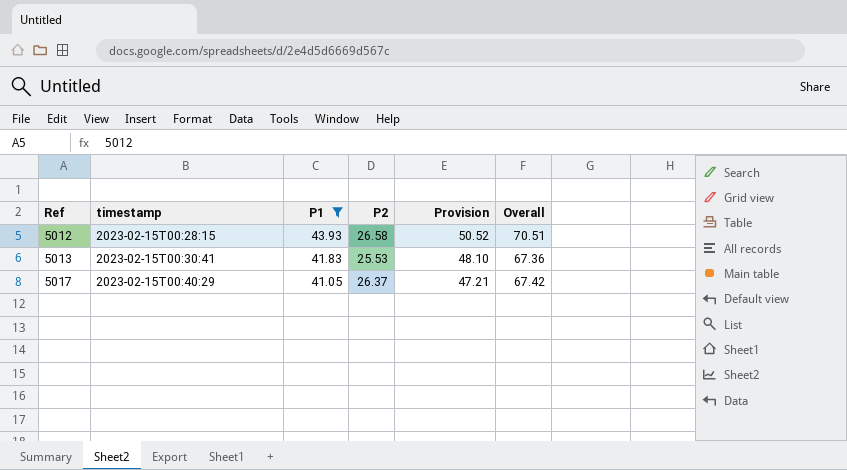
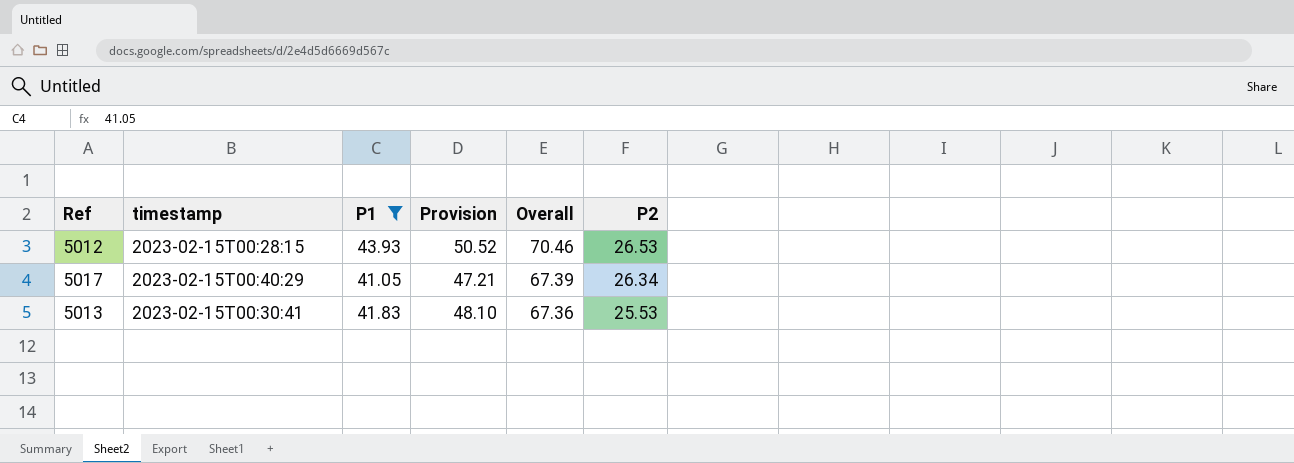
row order: Ref ascending -> Overall descending
column P2 | position: 4 -> 6
5012 | Overall: 70.51 -> 70.46
5012 | P2: 26.58 -> 26.53
5017 | Overall: 67.42 -> 67.39
5017 | P2: 26.37 -> 26.34

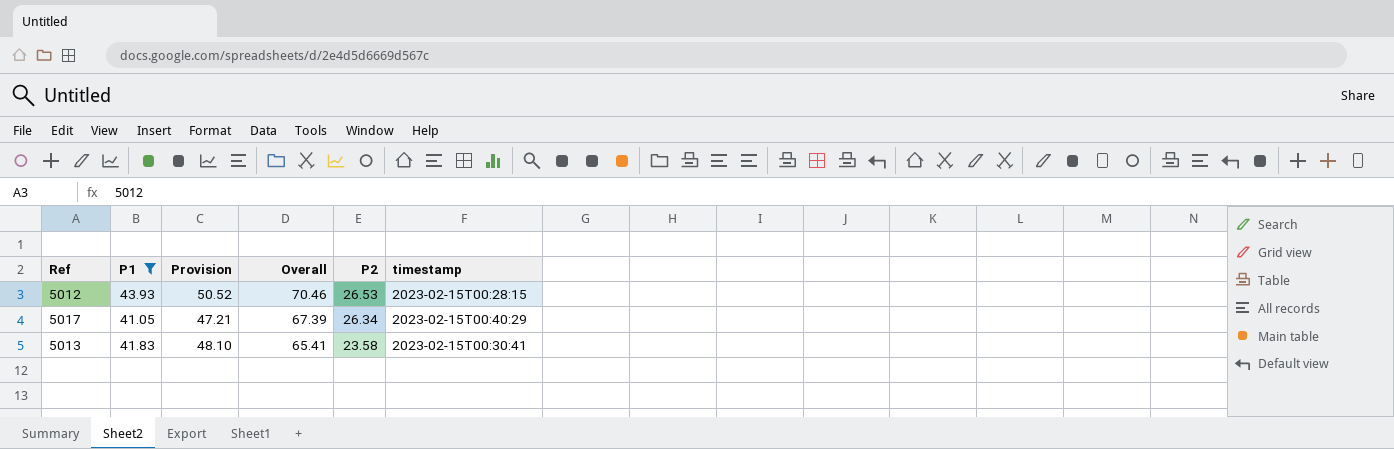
column timestamp | position: 2 -> 6
5013 | Overall: 67.36 -> 65.41
5013 | P2: 25.53 -> 23.58

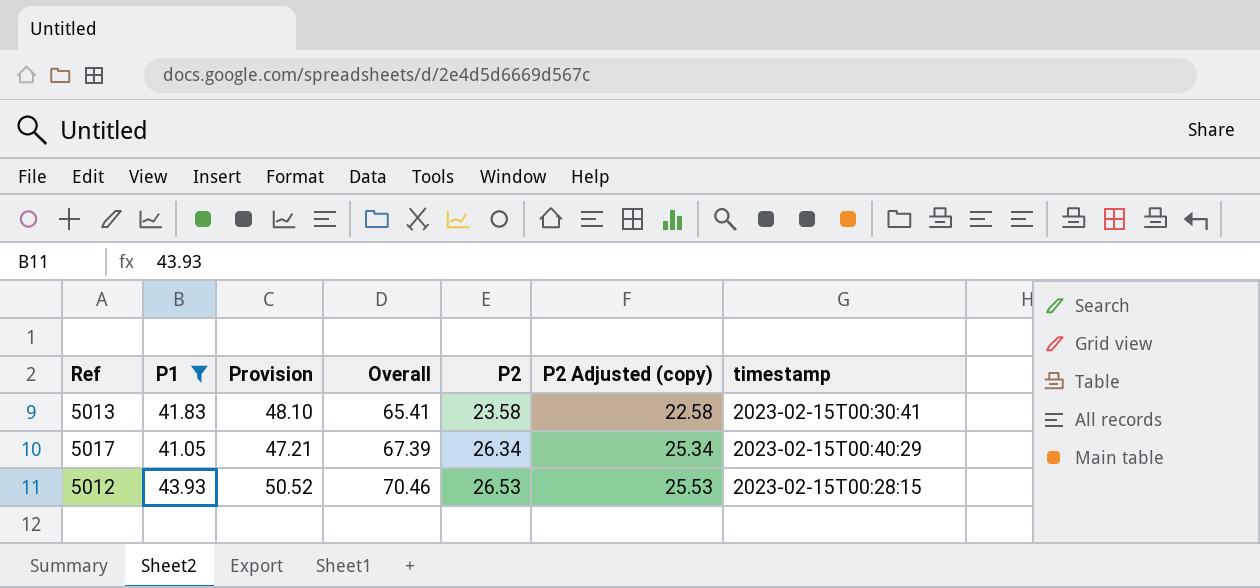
row order: Overall descending -> Overall ascending
column P2 Adjusted (copy) | formula: none -> [P2] - 1

